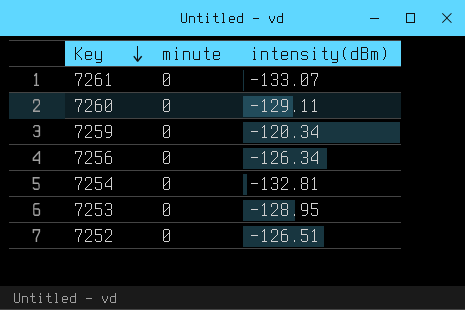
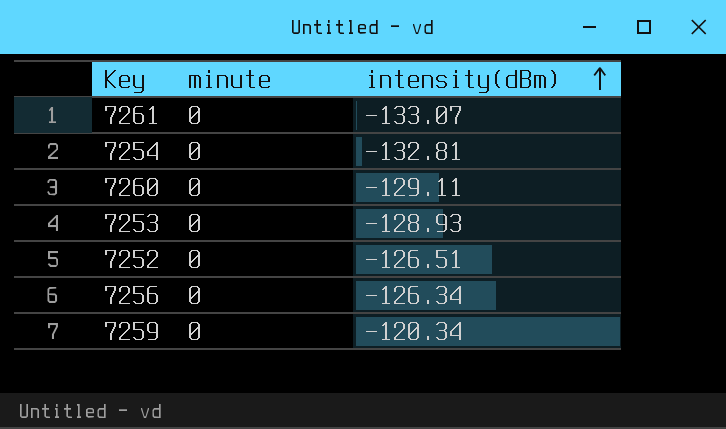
row order: Key descending -> intensity(dBm) ascending
7253 | intensity(dBm): -128.95 -> -128.93

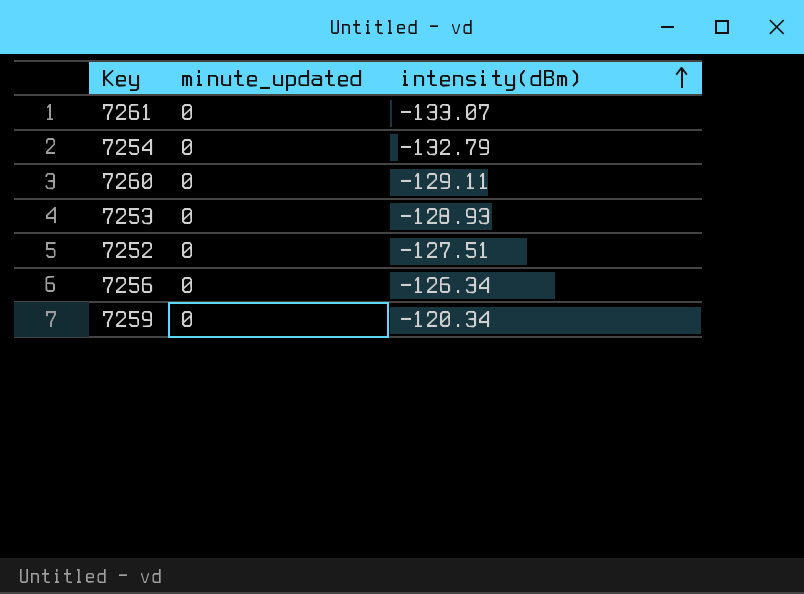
column name: minute -> minute_updated
7254 | intensity(dBm): -132.81 -> -132.79
7252 | intensity(dBm): -126.51 -> -127.51

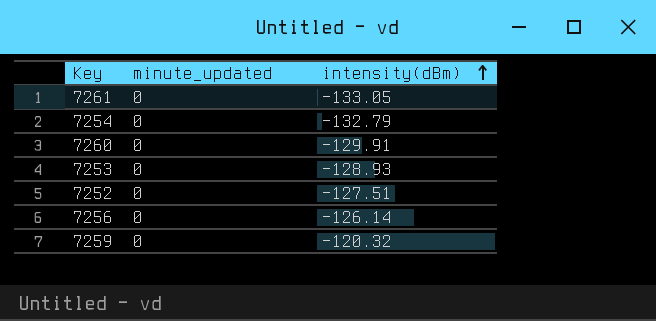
7261 | intensity(dBm): -133.07 -> -133.05
7260 | intensity(dBm): -129.11 -> -129.91
7256 | intensity(dBm): -126.34 -> -126.14
7259 | intensity(dBm): -120.34 -> -120.32

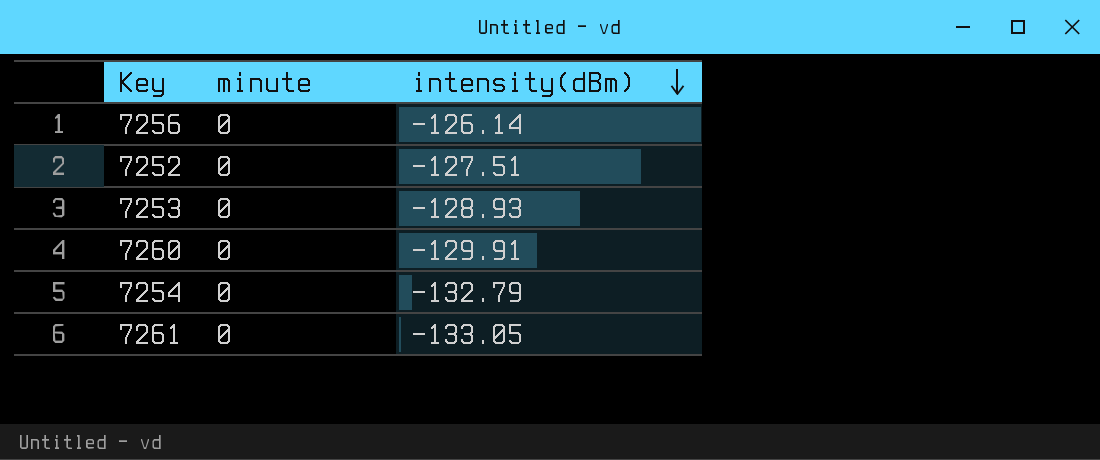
row order: intensity(dBm) ascending -> intensity(dBm) descending
column name: minute_updated -> minute
row 7259: 0 | -120.32 -> none

